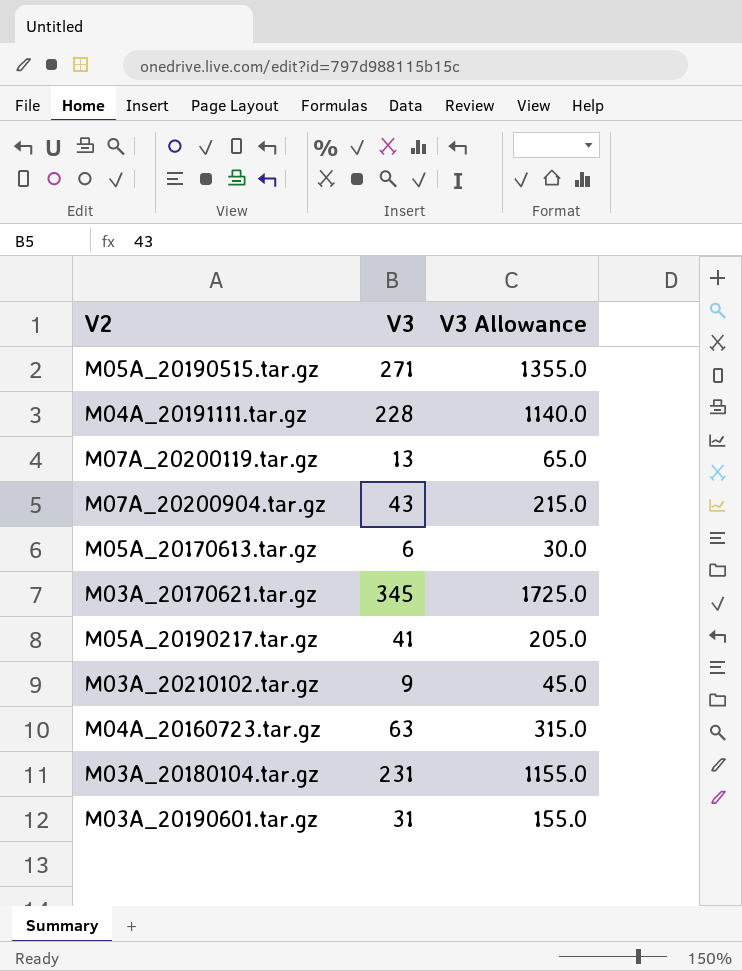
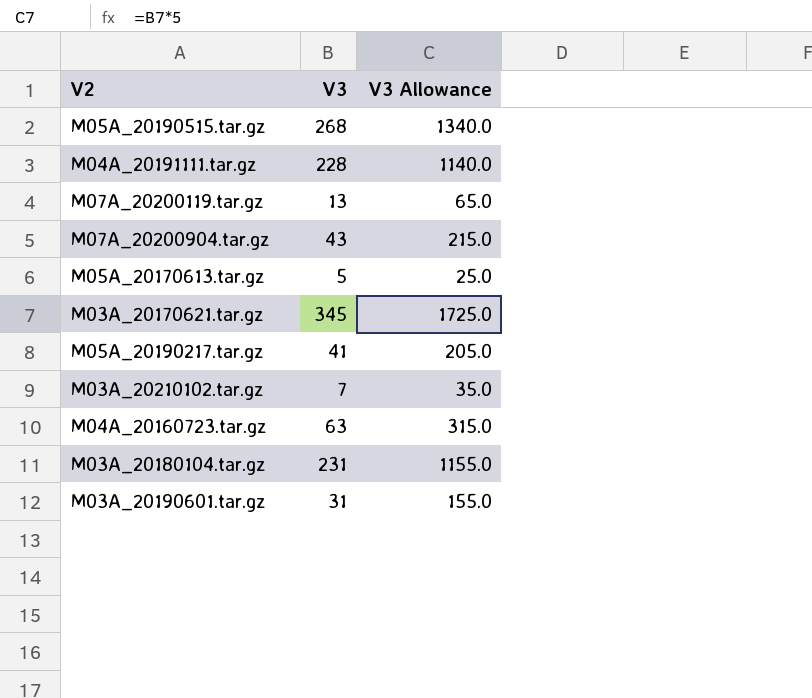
M05A_20190515.tar.gz | V3: 271 -> 268
M05A_20190515.tar.gz | V3 Allowance: 1355.0 -> 1340.0
M05A_20170613.tar.gz | V3: 6 -> 5
M05A_20170613.tar.gz | V3 Allowance: 30.0 -> 25.0
M03A_20210102.tar.gz | V3: 9 -> 7
M03A_20210102.tar.gz | V3 Allowance: 45.0 -> 35.0

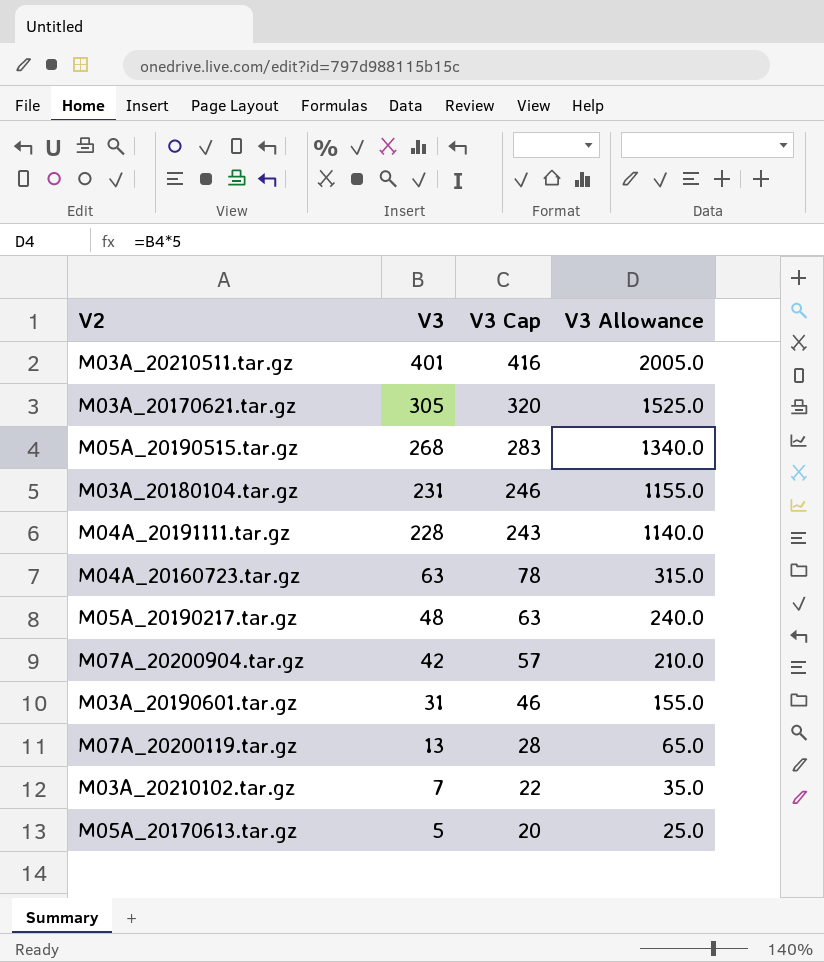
row order: none -> V3 descending
column V3 Cap | formula: none -> [V3] + 15
row M03A_20210511.tar.gz: none -> 401 | 416 | 2005.0
M03A_20170621.tar.gz | V3: 345 -> 305
M03A_20170621.tar.gz | V3 Allowance: 1725.0 -> 1525.0
M05A_20190217.tar.gz | V3: 41 -> 48
M05A_20190217.tar.gz | V3 Allowance: 205.0 -> 240.0
M07A_20200904.tar.gz | V3: 43 -> 42
M07A_20200904.tar.gz | V3 Allowance: 215.0 -> 210.0

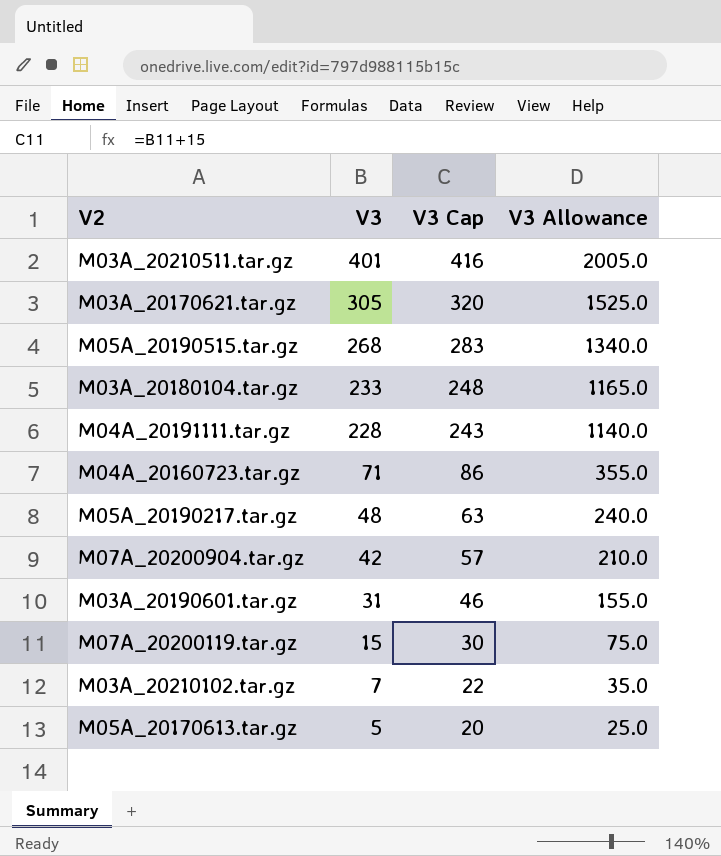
M03A_20180104.tar.gz | V3: 231 -> 233
M03A_20180104.tar.gz | V3 Cap: 246 -> 248
M03A_20180104.tar.gz | V3 Allowance: 1155.0 -> 1165.0
M04A_20160723.tar.gz | V3: 63 -> 71
M04A_20160723.tar.gz | V3 Cap: 78 -> 86
M04A_20160723.tar.gz | V3 Allowance: 315.0 -> 355.0
M07A_20200119.tar.gz | V3: 13 -> 15
M07A_20200119.tar.gz | V3 Cap: 28 -> 30
M07A_20200119.tar.gz | V3 Allowance: 65.0 -> 75.0

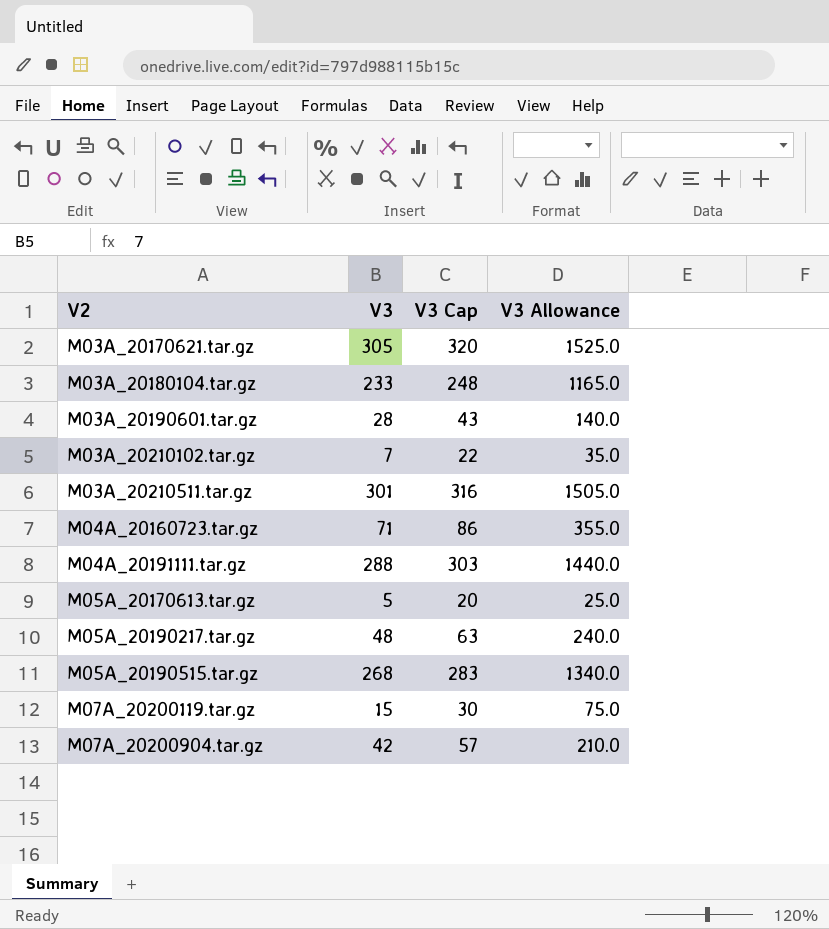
row order: V3 descending -> V2 ascending
M03A_20190601.tar.gz | V3: 31 -> 28
M03A_20190601.tar.gz | V3 Cap: 46 -> 43
M03A_20190601.tar.gz | V3 Allowance: 155.0 -> 140.0
M03A_20210511.tar.gz | V3: 401 -> 301
M03A_20210511.tar.gz | V3 Cap: 416 -> 316
M03A_20210511.tar.gz | V3 Allowance: 2005.0 -> 1505.0
M04A_20191111.tar.gz | V3: 228 -> 288
M04A_20191111.tar.gz | V3 Cap: 243 -> 303
M04A_20191111.tar.gz | V3 Allowance: 1140.0 -> 1440.0

